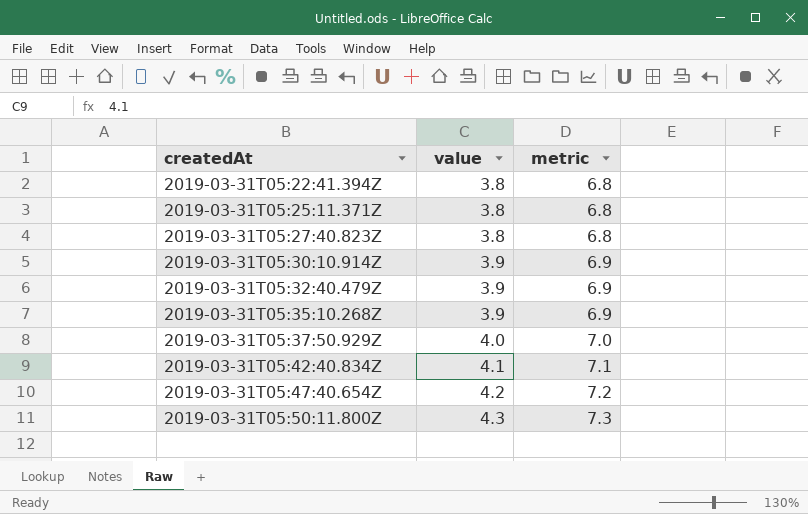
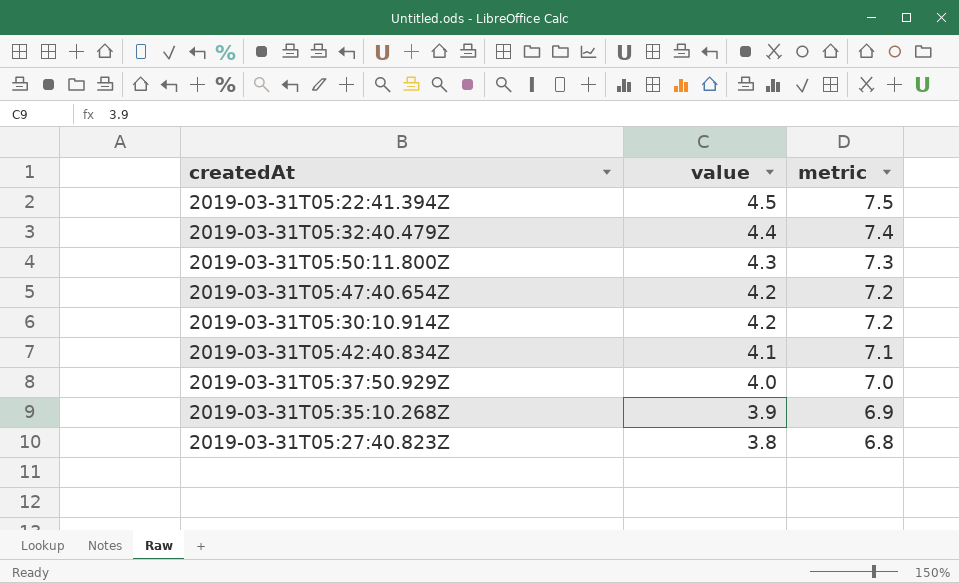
row order: createdAt ascending -> value descending
row 2019-03-31T05:25:11.371Z: 3.8 | 6.8 -> none
2019-03-31T05:22:41.394Z | value: 3.8 -> 4.5
2019-03-31T05:22:41.394Z | metric: 6.8 -> 7.5
2019-03-31T05:32:40.479Z | value: 3.9 -> 4.4
2019-03-31T05:32:40.479Z | metric: 6.9 -> 7.4
2019-03-31T05:30:10.914Z | value: 3.9 -> 4.2
2019-03-31T05:30:10.914Z | metric: 6.9 -> 7.2

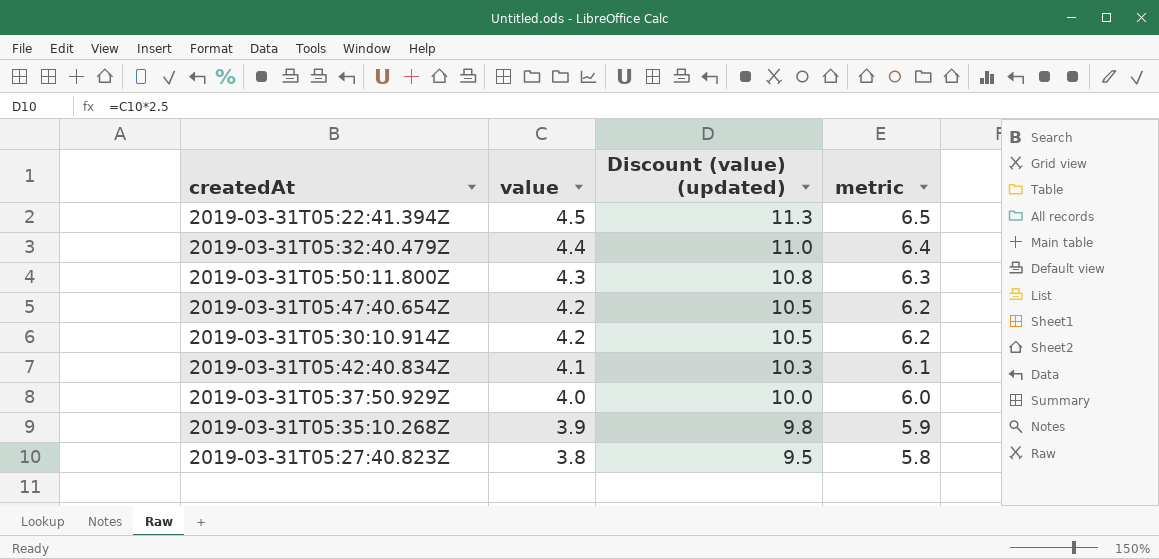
column Discount (value) (updated) | formula: none -> [value] * 2.5
column metric | formula: [value] + 3 -> [value] + 2

